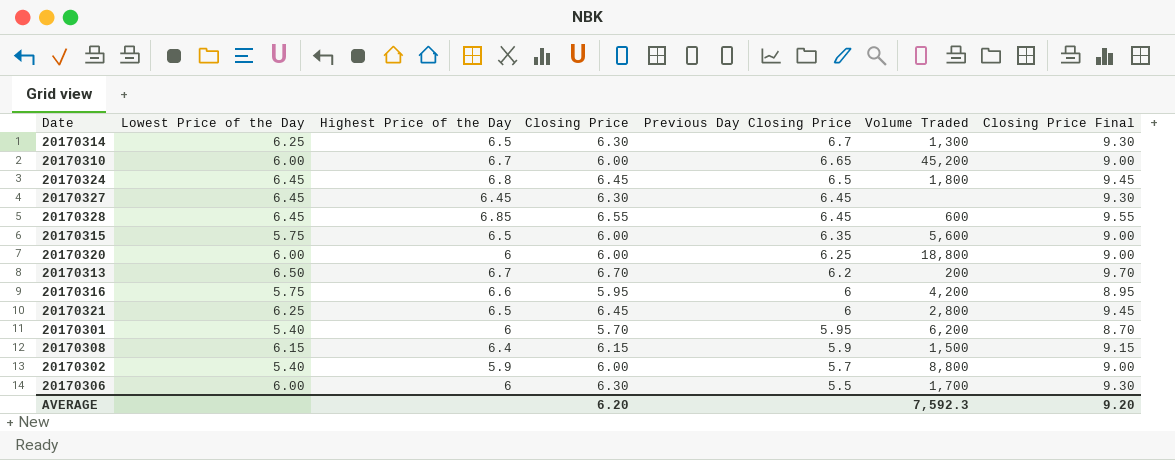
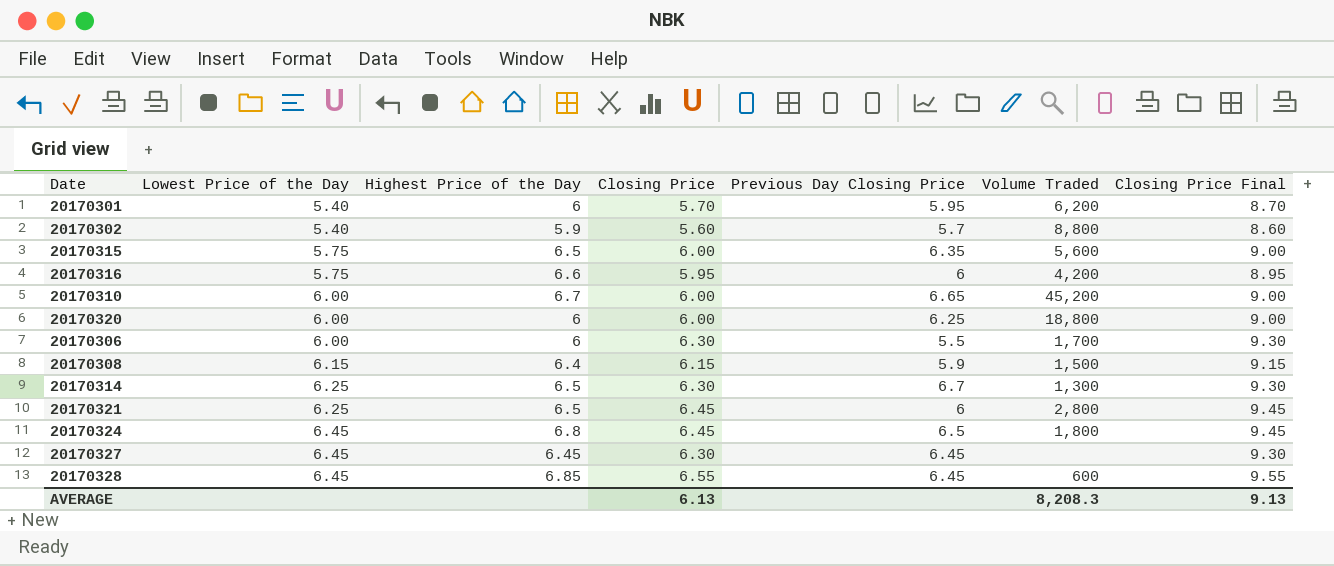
row order: Previous Day Closing Price descending -> Lowest Price of the Day ascending
row 20170313: 6.50 | 6.7 | 6.70 | 6.2 | 200 | 9.70 -> none
20170302 | Closing Price: 6.00 -> 5.60
20170302 | Closing Price Final: 9.00 -> 8.60
AVERAGE | Closing Price: 6.20 -> 6.13
AVERAGE | Volume Traded: 7,592.3 -> 8,208.3
AVERAGE | Closing Price Final: 9.20 -> 9.13

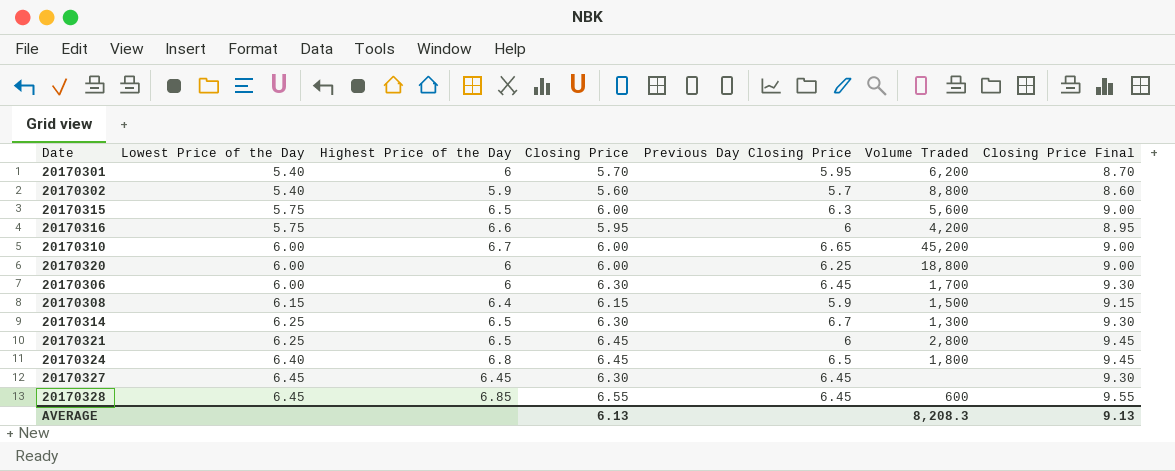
20170315 | Previous Day Closing Price: 6.35 -> 6.3
20170306 | Previous Day Closing Price: 5.5 -> 6.45
20170324 | Lowest Price of the Day: 6.45 -> 6.40

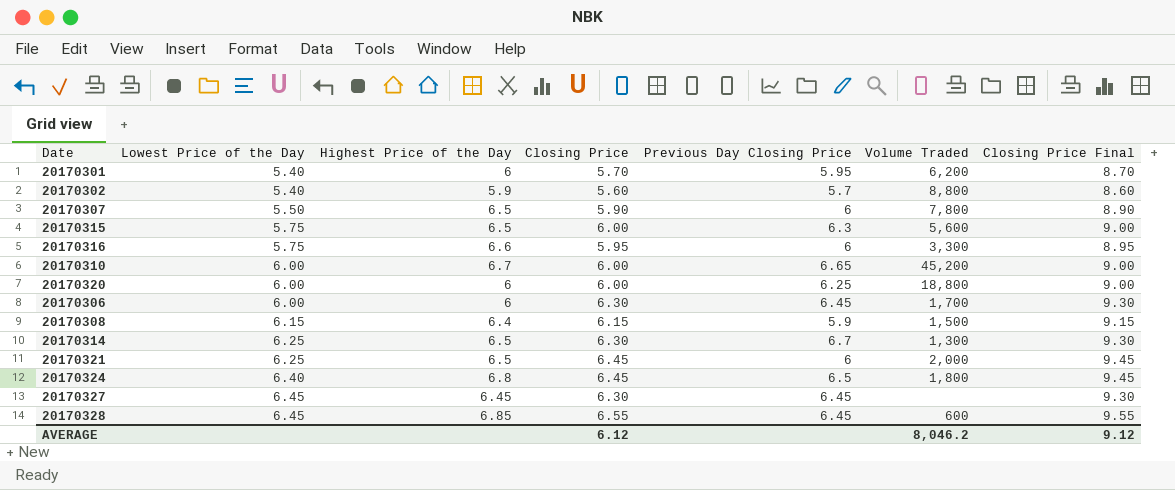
row 20170307: none -> 5.50 | 6.5 | 5.90 | 6 | 7,800 | 8.90
20170316 | Volume Traded: 4,200 -> 3,300
20170321 | Volume Traded: 2,800 -> 2,000
AVERAGE | Closing Price: 6.13 -> 6.12
AVERAGE | Volume Traded: 8,208.3 -> 8,046.2
AVERAGE | Closing Price Final: 9.13 -> 9.12

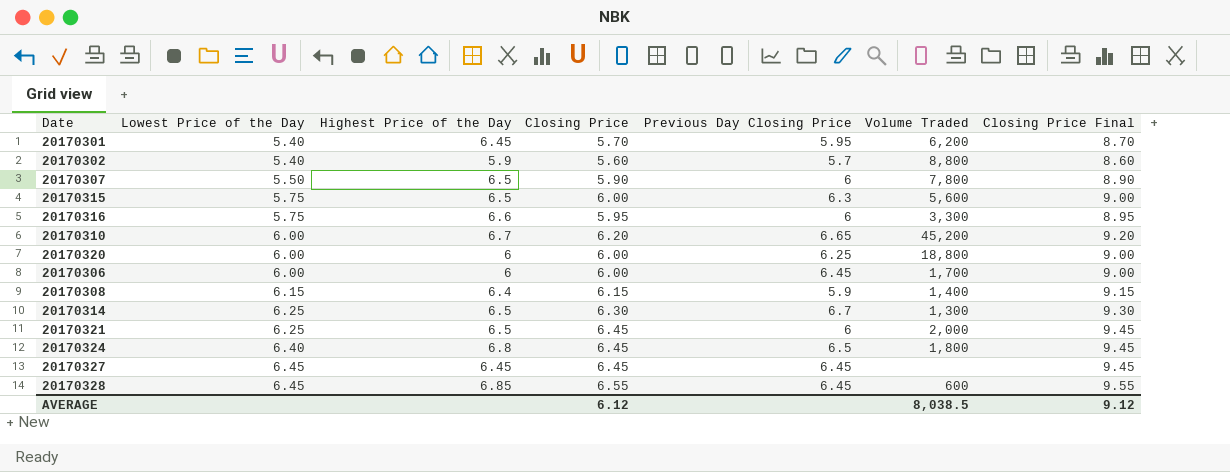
20170301 | Highest Price of the Day: 6 -> 6.45
20170310 | Closing Price: 6.00 -> 6.20
20170310 | Closing Price Final: 9.00 -> 9.20
20170306 | Closing Price: 6.30 -> 6.00
20170306 | Closing Price Final: 9.30 -> 9.00
20170308 | Volume Traded: 1,500 -> 1,400
20170327 | Closing Price: 6.30 -> 6.45
20170327 | Closing Price Final: 9.30 -> 9.45
AVERAGE | Volume Traded: 8,046.2 -> 8,038.5

